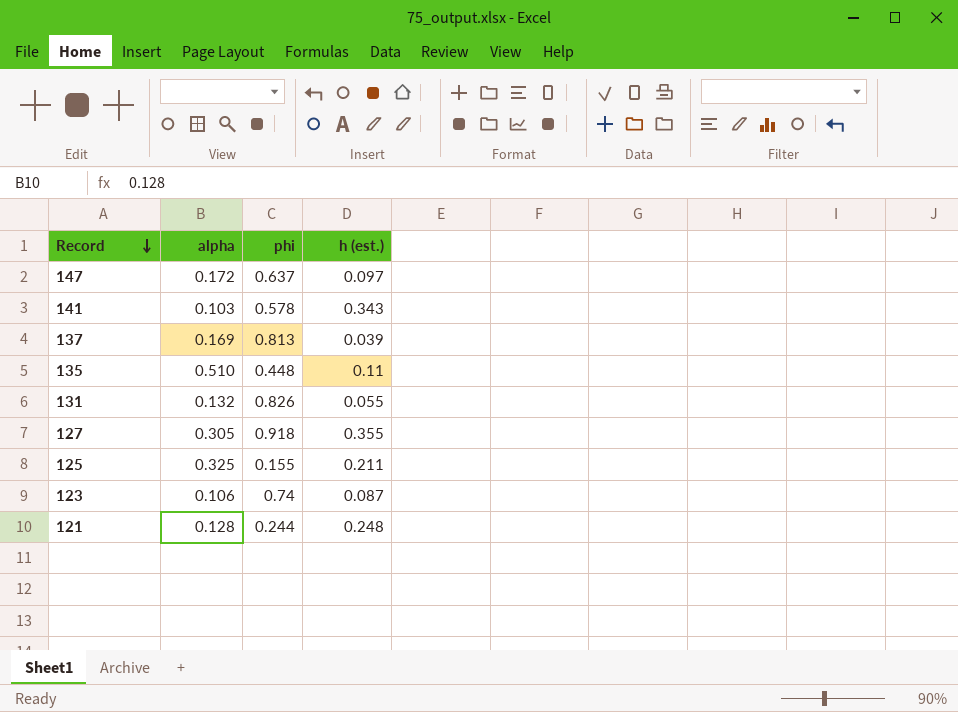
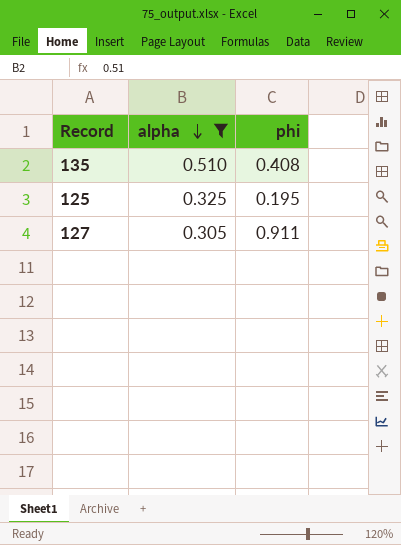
filter: none -> alpha >= 0.305
row order: Record descending -> alpha descending
column h (est.) | position: 4 -> none
135 | phi: 0.448 -> 0.408
125 | phi: 0.155 -> 0.195
127 | phi: 0.918 -> 0.911

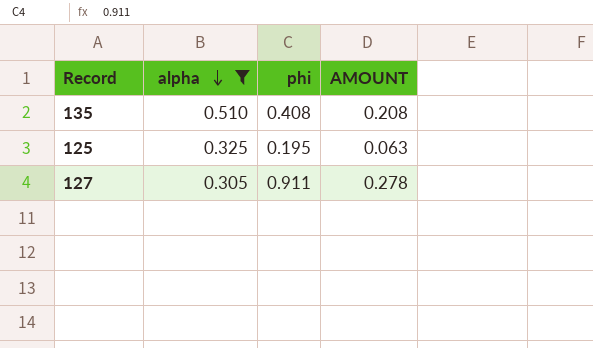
column AMOUNT | formula: none -> [alpha] * [phi]

